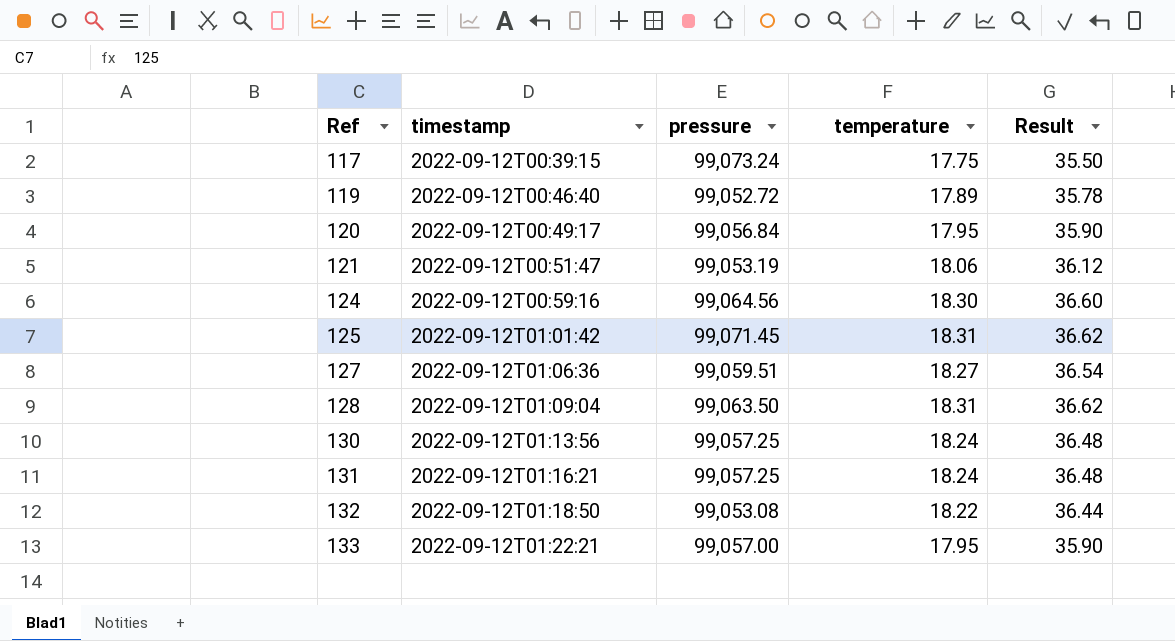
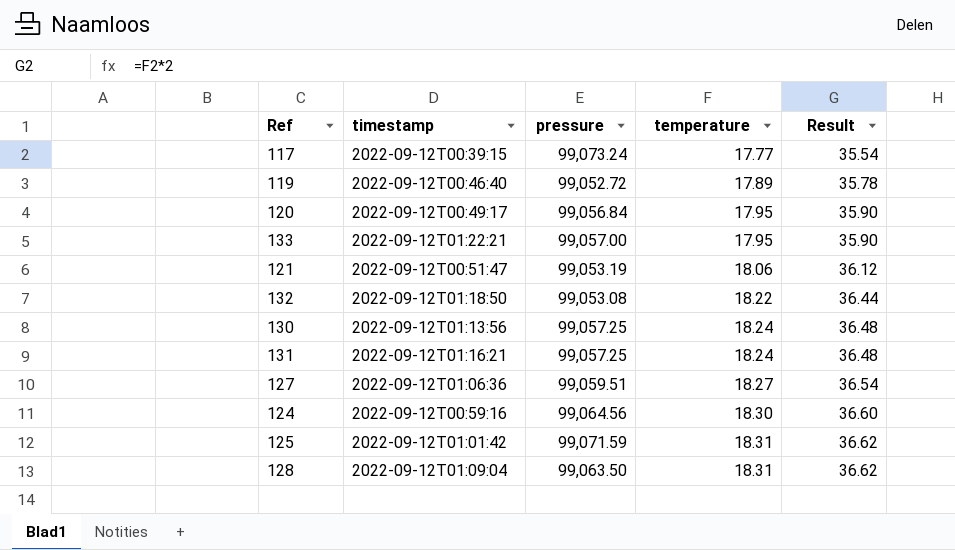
row order: Ref ascending -> temperature ascending
117 | temperature: 17.75 -> 17.77
117 | Result: 35.50 -> 35.54
125 | pressure: 99,071.45 -> 99,071.59

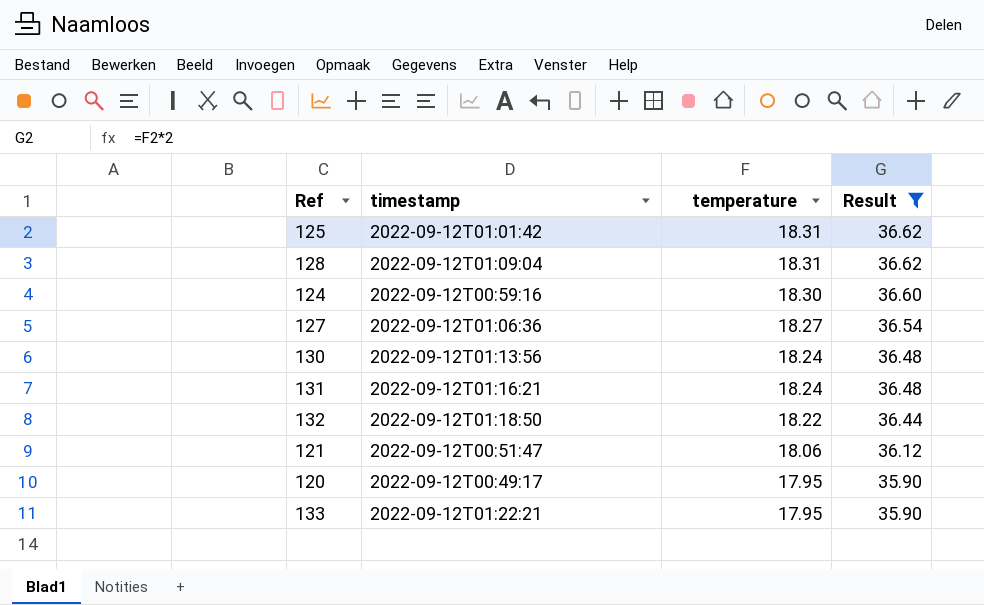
filter: none -> Result >= 35.90
row order: temperature ascending -> temperature descending
column pressure | position: 3 -> none

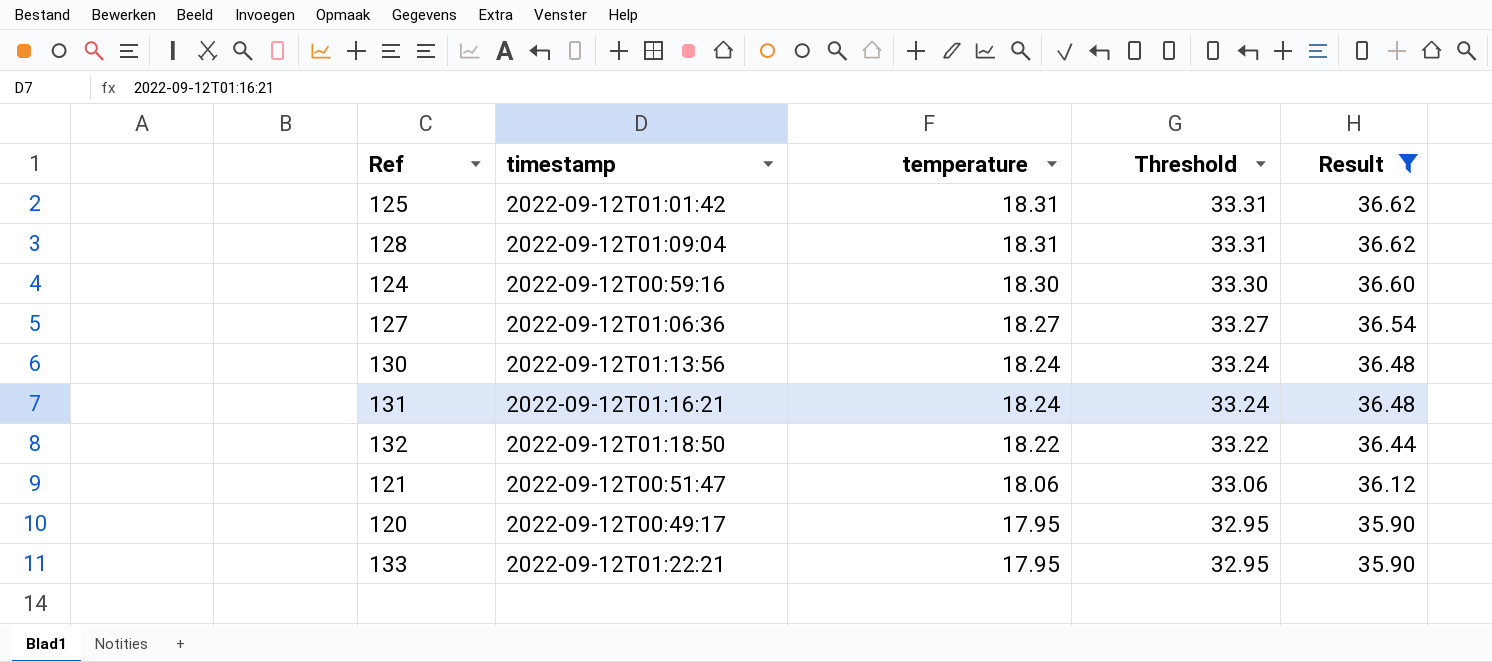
column Threshold | formula: none -> [temperature] + 15

